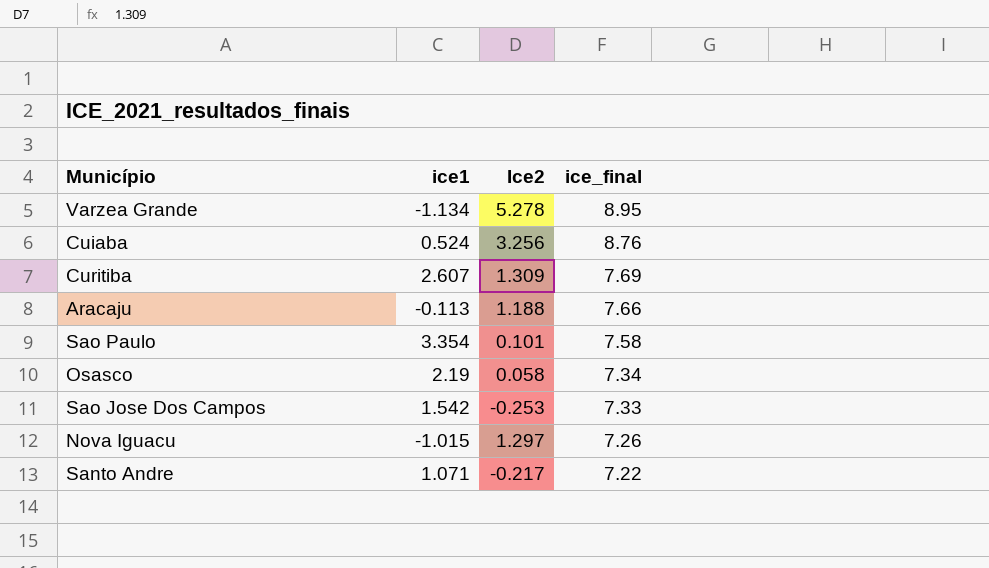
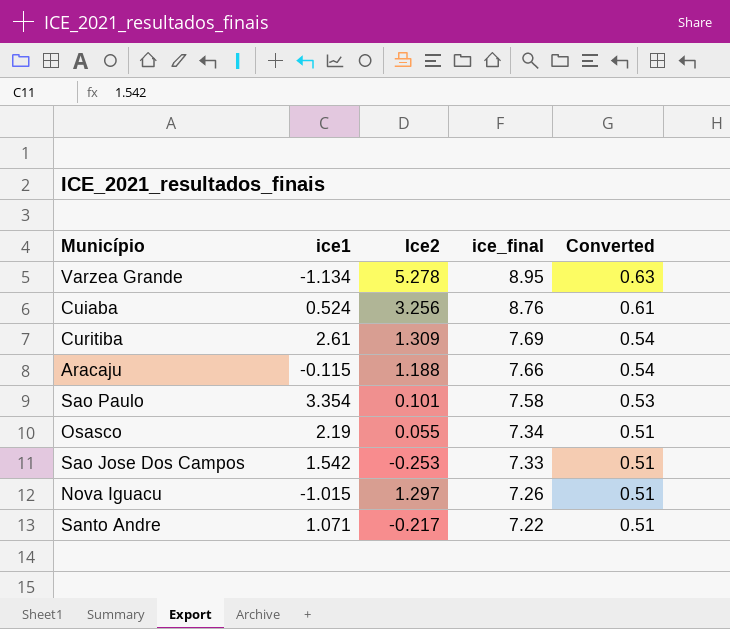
column Converted | formula: none -> [ice_final] * 0.07
Curitiba | ice1: 2.607 -> 2.61
Aracaju | ice1: -0.113 -> -0.115
Osasco | Ice2: 0.058 -> 0.055

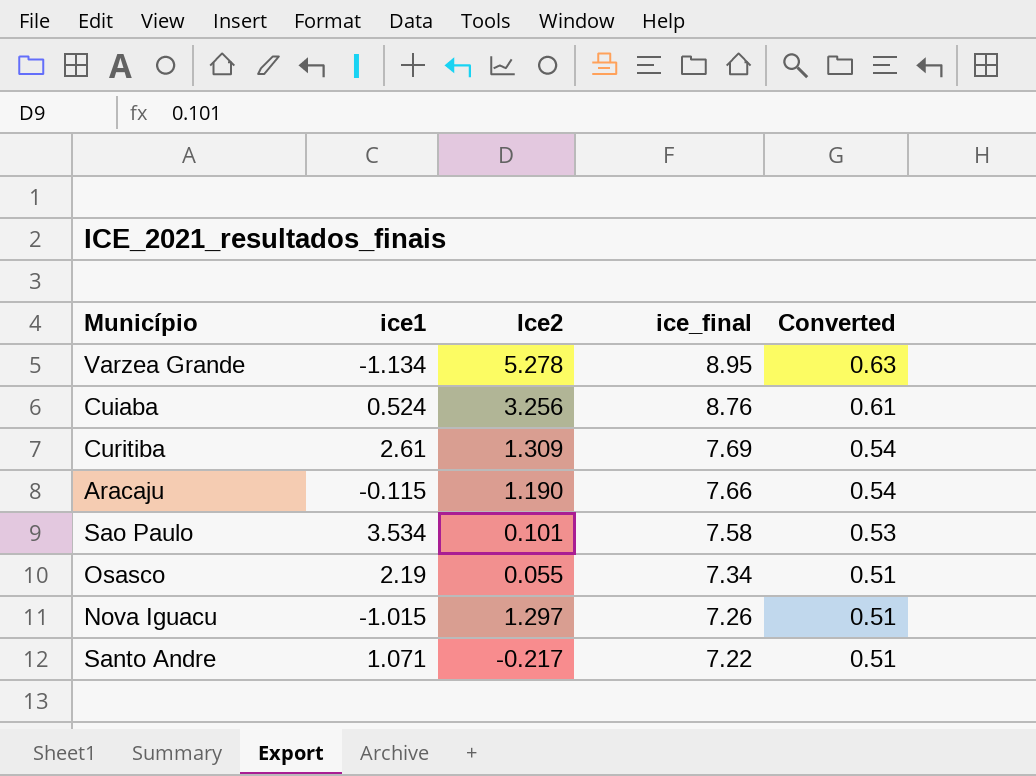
row Sao Jose Dos Campos: 1.542 | -0.253 | 7.33 | 0.51 -> none
Aracaju | Ice2: 1.188 -> 1.190
Sao Paulo | ice1: 3.354 -> 3.534

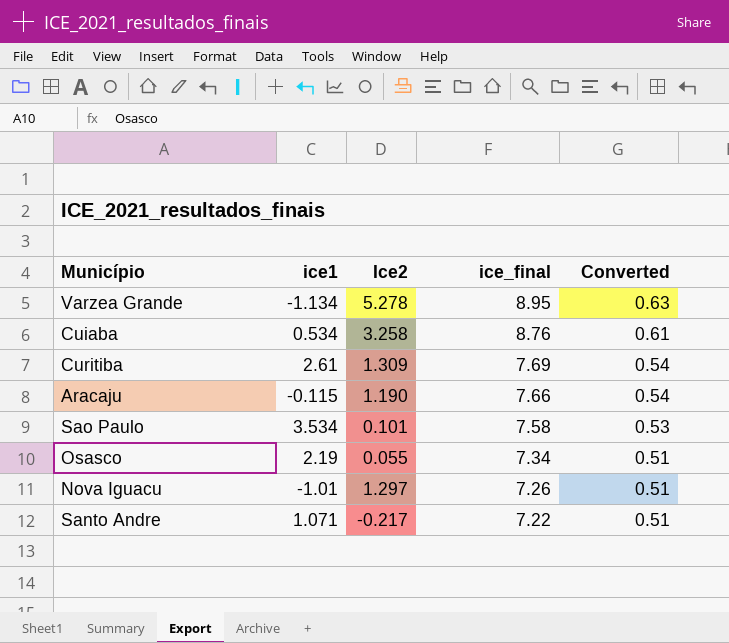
Cuiaba | ice1: 0.524 -> 0.534
Cuiaba | Ice2: 3.256 -> 3.258
Nova Iguacu | ice1: -1.015 -> -1.01

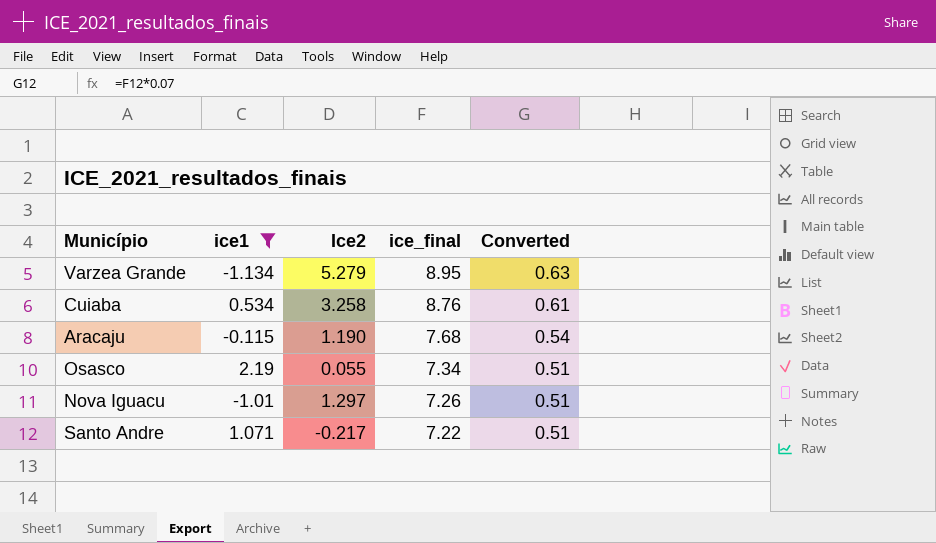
filter: none -> ice1 <= 2.19
Varzea Grande | Ice2: 5.278 -> 5.279
Aracaju | ice_final: 7.66 -> 7.68

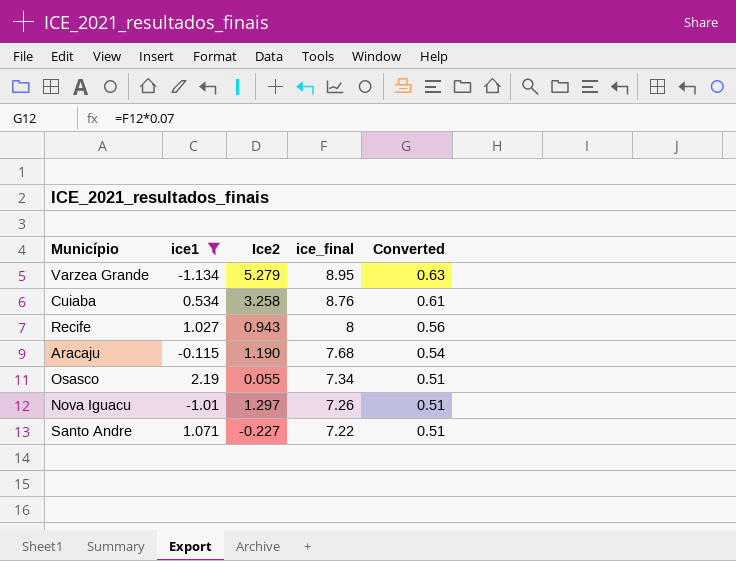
row Recife: none -> 1.027 | 0.943 | 8 | 0.56
Santo Andre | Ice2: -0.217 -> -0.227

